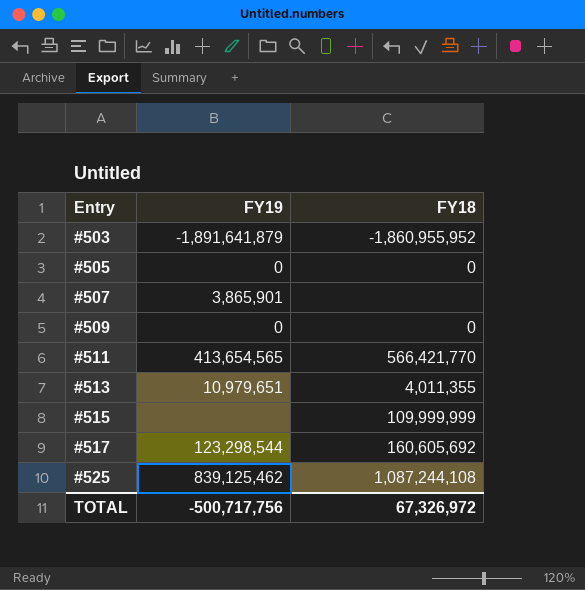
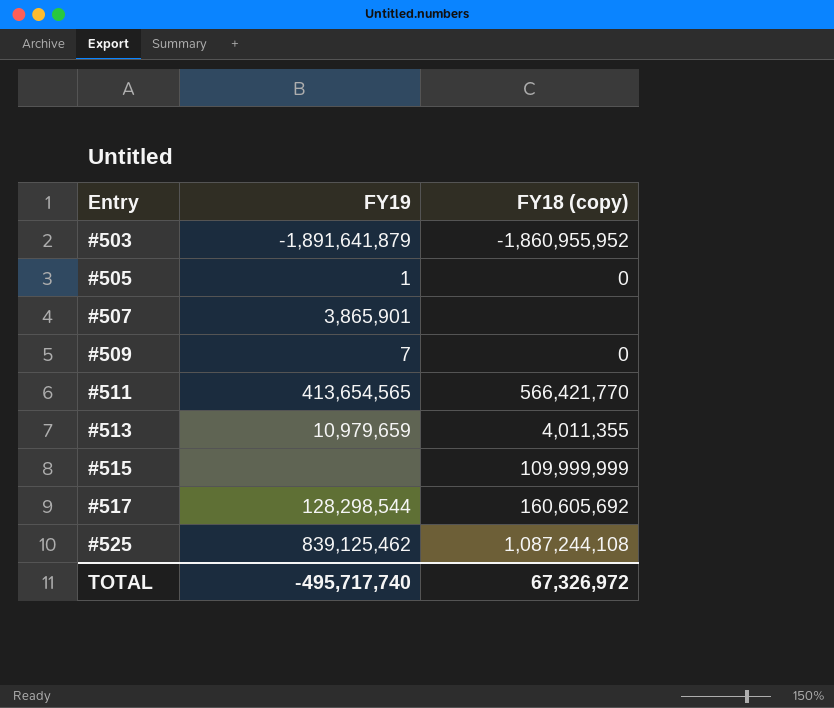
column name: FY18 -> FY18 (copy)
#505 | FY19: 0 -> 1
#509 | FY19: 0 -> 7
#513 | FY19: 10,979,651 -> 10,979,659
#517 | FY19: 123,298,544 -> 128,298,544
TOTAL | FY19: -500,717,756 -> -495,717,740

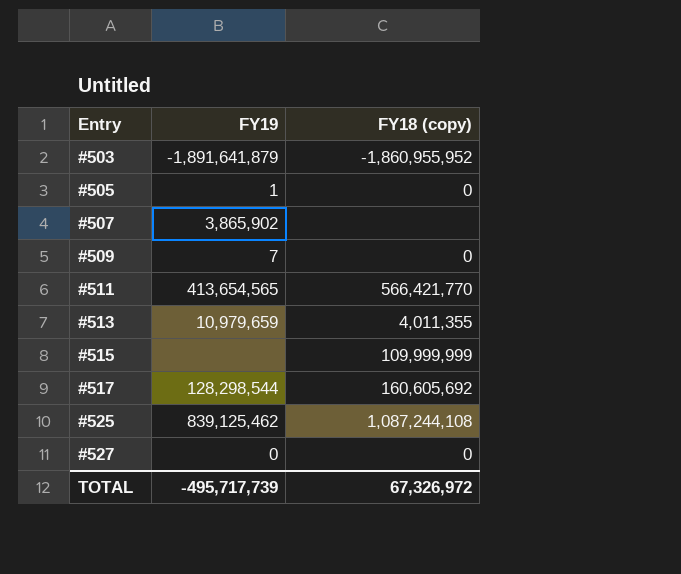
#507 | FY19: 3,865,901 -> 3,865,902
row #527: none -> 0 | 0
TOTAL | FY19: -495,717,740 -> -495,717,739

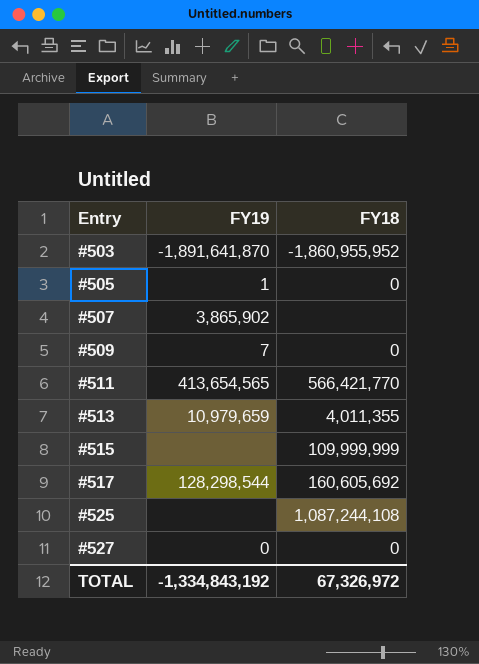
column name: FY18 (copy) -> FY18
#503 | FY19: -1,891,641,879 -> -1,891,641,870
#525 | FY19: 839,125,462 -> none
TOTAL | FY19: -495,717,739 -> -1,334,843,192

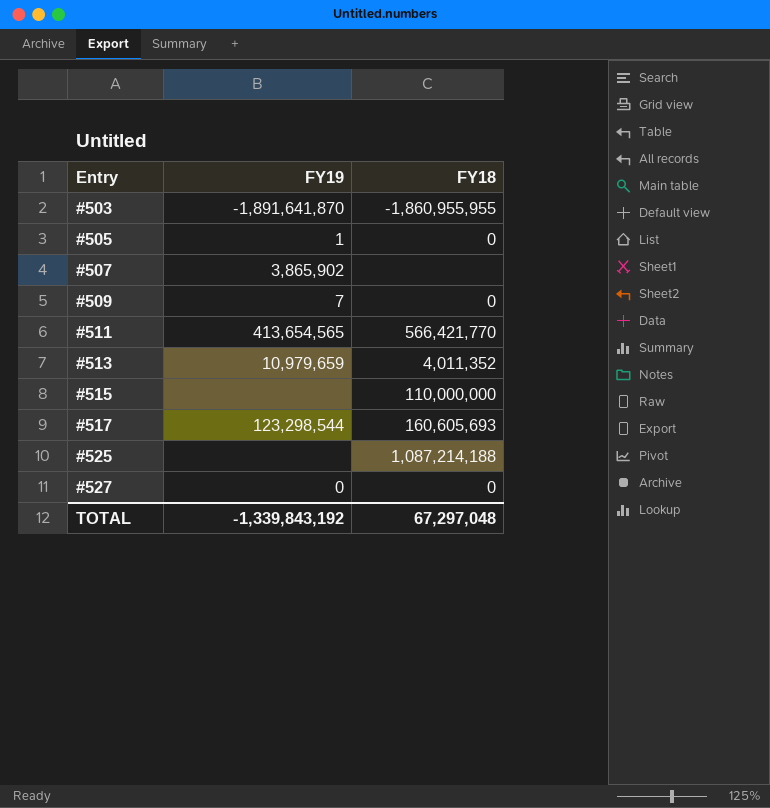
#503 | FY18: -1,860,955,952 -> -1,860,955,955
#513 | FY18: 4,011,355 -> 4,011,352
#515 | FY18: 109,999,999 -> 110,000,000
#517 | FY19: 128,298,544 -> 123,298,544
#517 | FY18: 160,605,692 -> 160,605,693
#525 | FY18: 1,087,244,108 -> 1,087,214,188
TOTAL | FY19: -1,334,843,192 -> -1,339,843,192
TOTAL | FY18: 67,326,972 -> 67,297,048

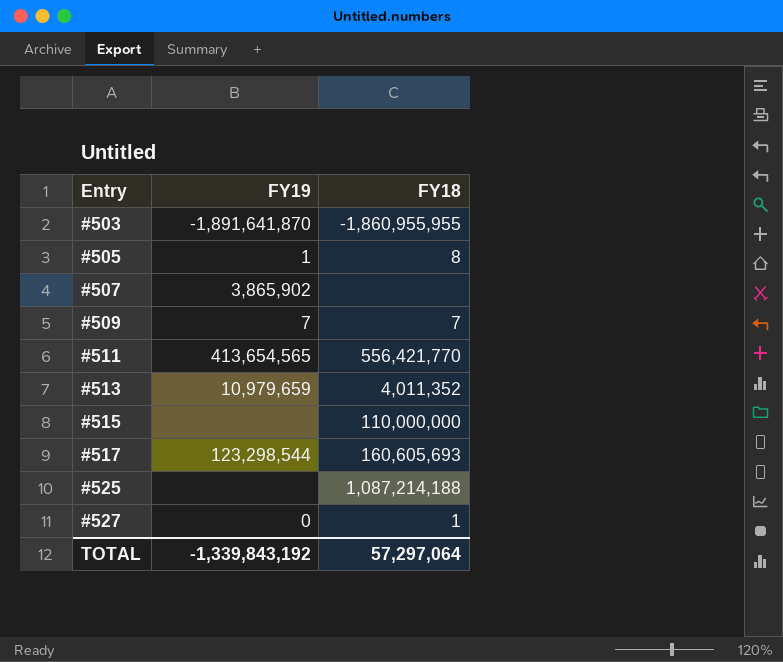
#505 | FY18: 0 -> 8
#509 | FY18: 0 -> 7
#511 | FY18: 566,421,770 -> 556,421,770
#527 | FY18: 0 -> 1
TOTAL | FY18: 67,297,048 -> 57,297,064

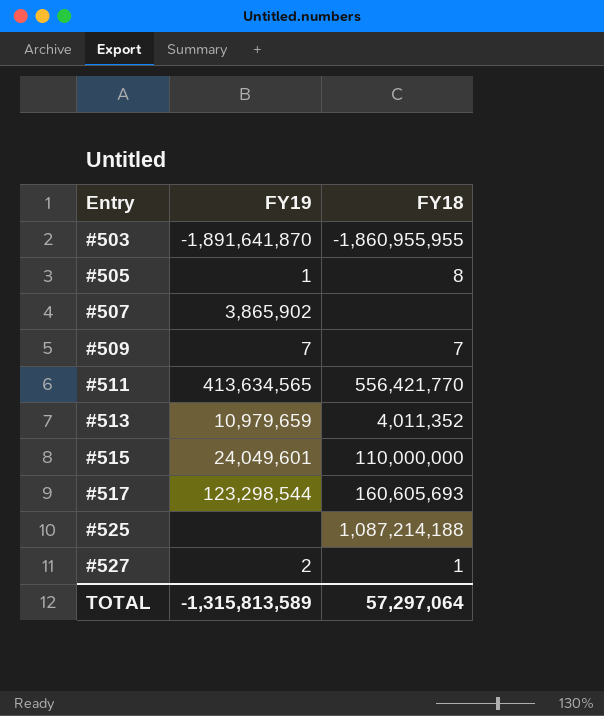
#511 | FY19: 413,654,565 -> 413,634,565
#515 | FY19: none -> 24,049,601
#527 | FY19: 0 -> 2
TOTAL | FY19: -1,339,843,192 -> -1,315,813,589

